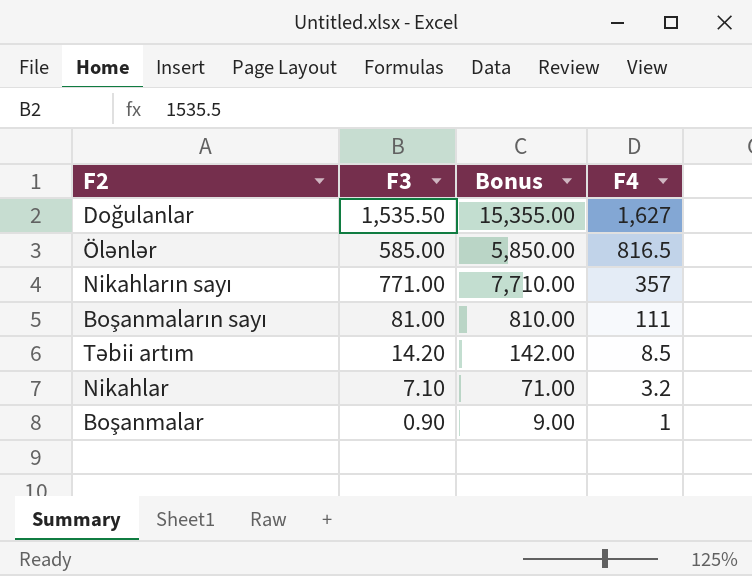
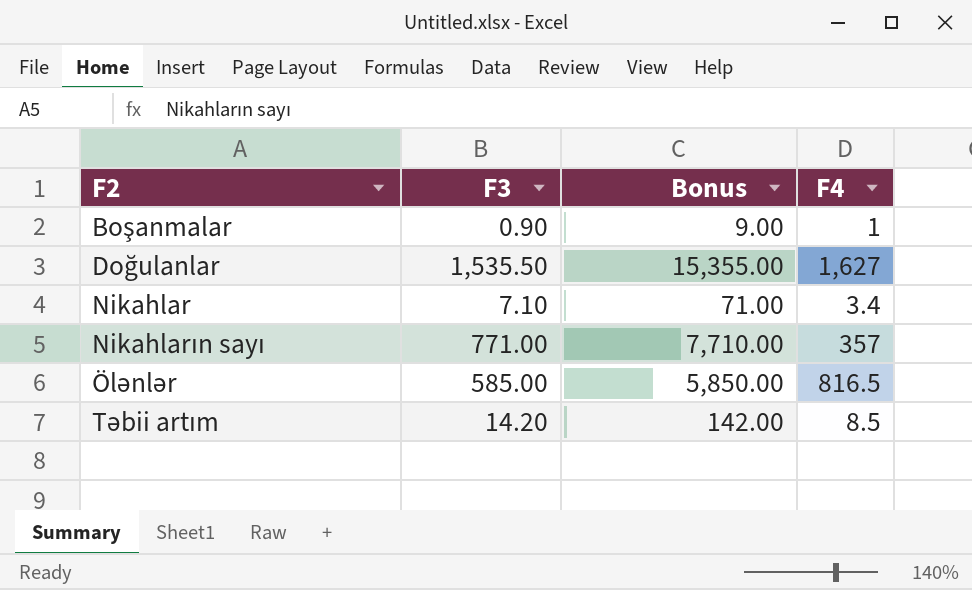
row order: F4 descending -> F2 ascending
row Boşanmaların sayı: 81.00 | 810.00 | 111 -> none
Nikahlar | F4: 3.2 -> 3.4

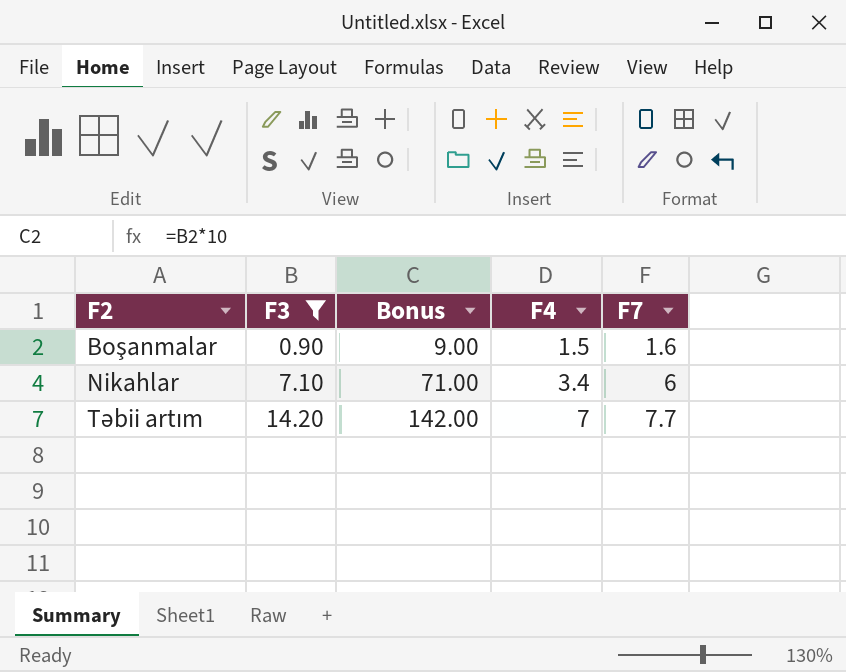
filter: none -> F3 <= 14.20
column F7 | position: none -> 5
Boşanmalar | F4: 1 -> 1.5
Təbii artım | F4: 8.5 -> 7

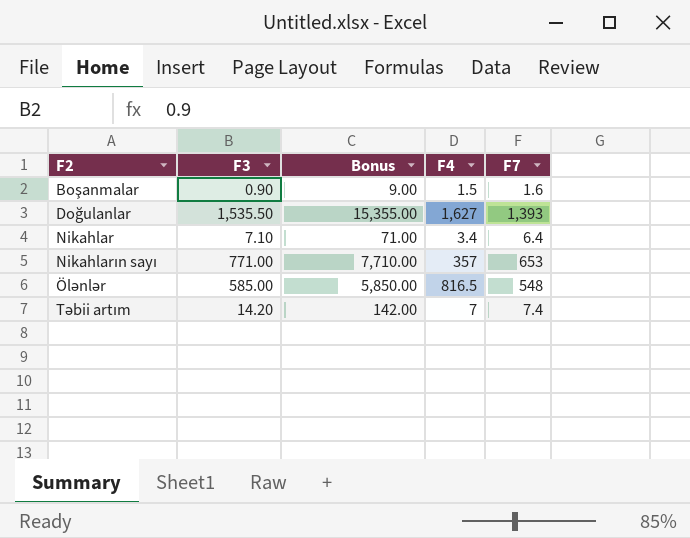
filter: F3 <= 14.20 -> none
Nikahlar | F7: 6 -> 6.4
Təbii artım | F7: 7.7 -> 7.4

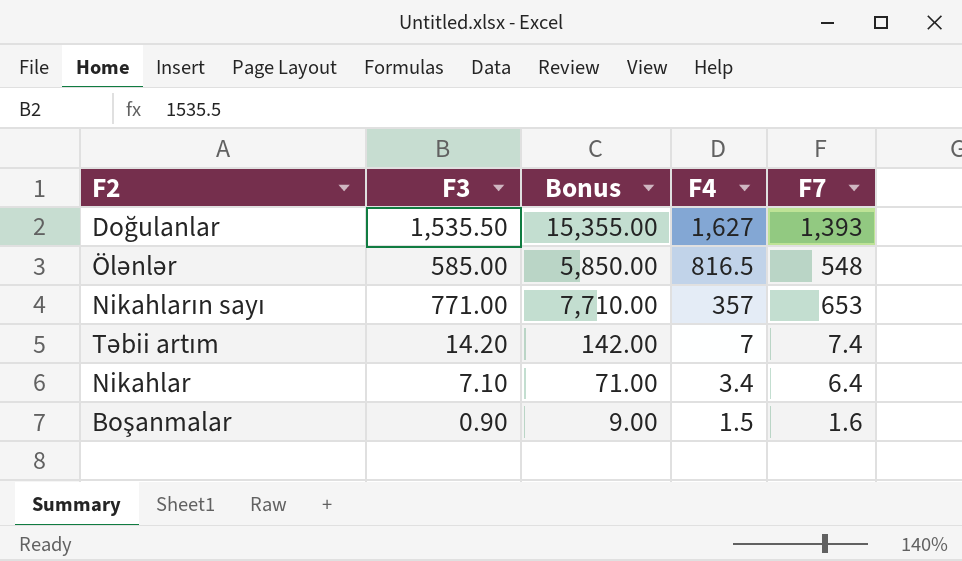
row order: F2 ascending -> F4 descending

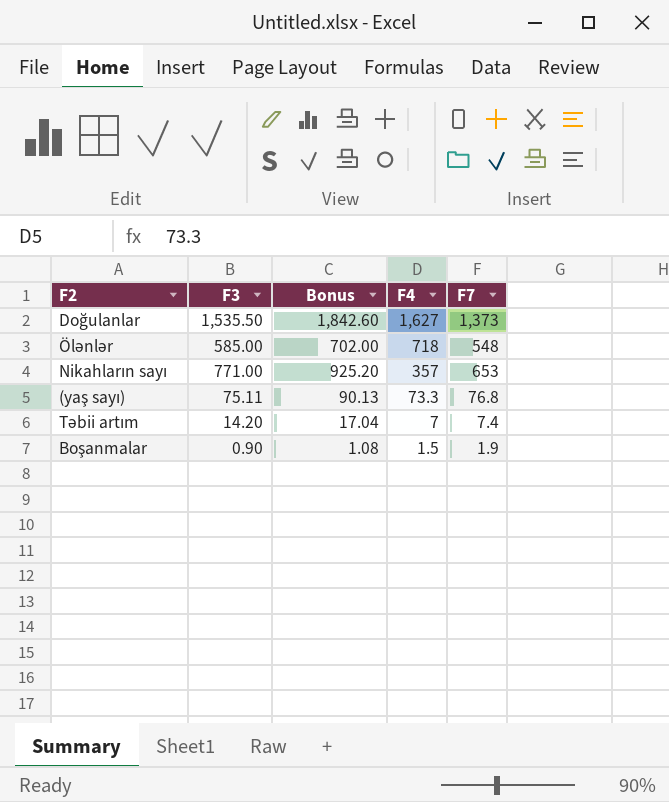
column Bonus | formula: [F3] * 10 -> [F3] * 1.2
row Nikahlar: 7.10 | 71.00 | 3.4 | 6.4 -> none
Doğulanlar | F7: 1,393 -> 1,373
Ölənlər | F4: 816.5 -> 718
row (yaş sayı): none -> 75.11 | 90.13 | 73.3 | 76.8
Boşanmalar | F7: 1.6 -> 1.9

